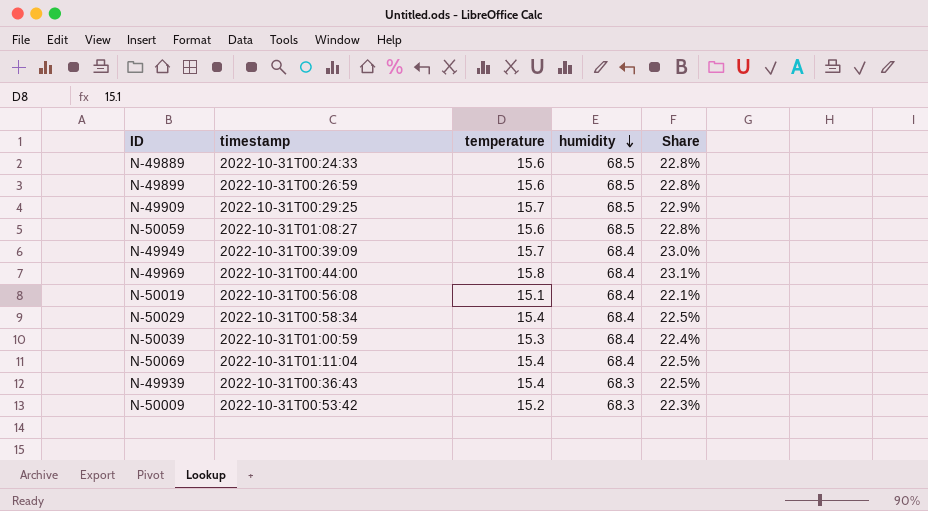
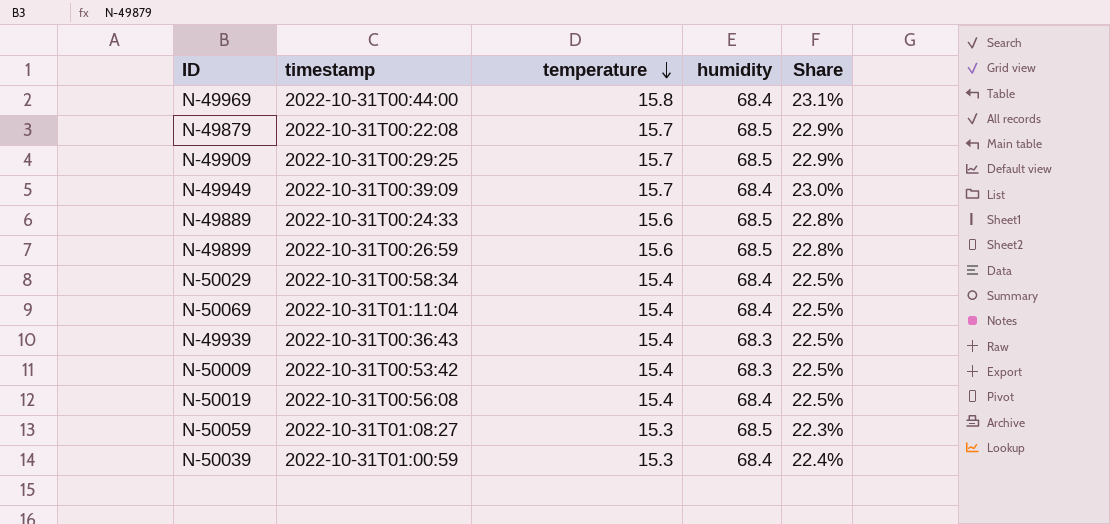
row order: humidity descending -> temperature descending
row N-49879: none -> 2022-10-31T00:22:08 | 15.7 | 68.5 | 22.9%
N-50009 | temperature: 15.2 -> 15.4
N-50009 | Share: 22.3% -> 22.5%
N-50019 | temperature: 15.1 -> 15.4
N-50019 | Share: 22.1% -> 22.5%
N-50059 | temperature: 15.6 -> 15.3
N-50059 | Share: 22.8% -> 22.3%

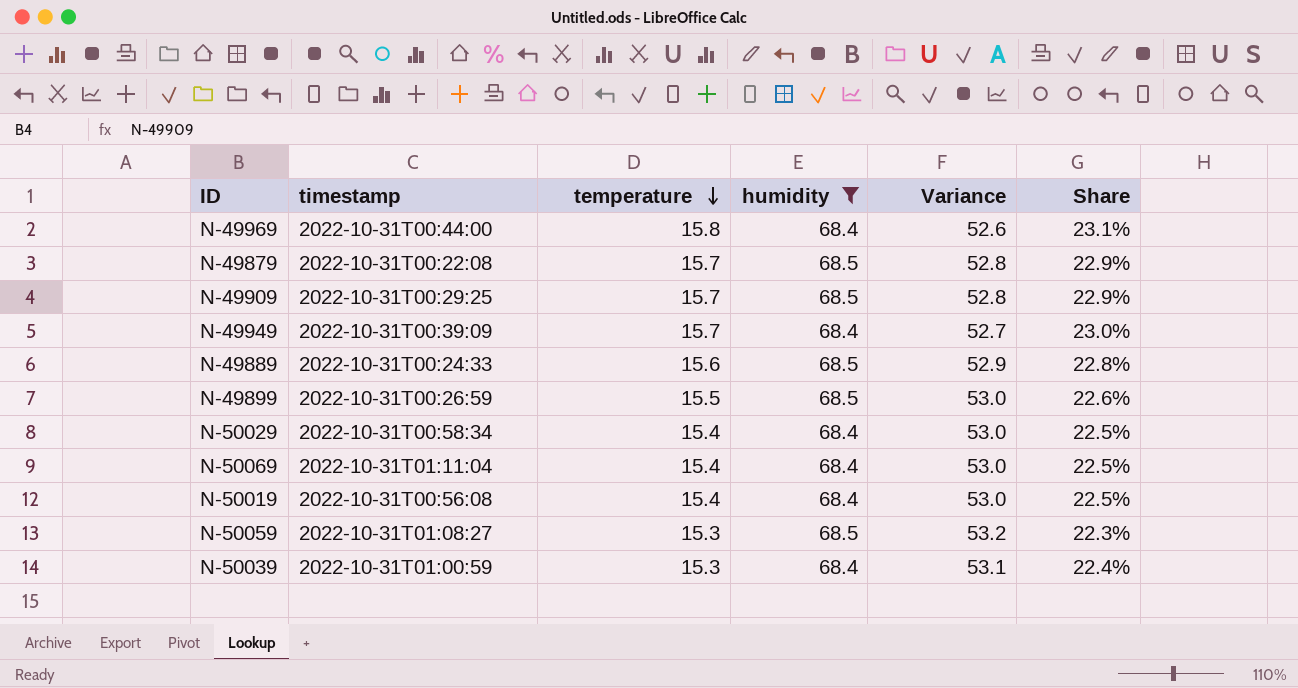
filter: none -> humidity != 68.3
column Variance | formula: none -> [humidity] - [temperature]
N-49899 | temperature: 15.6 -> 15.5
N-49899 | Share: 22.8% -> 22.6%

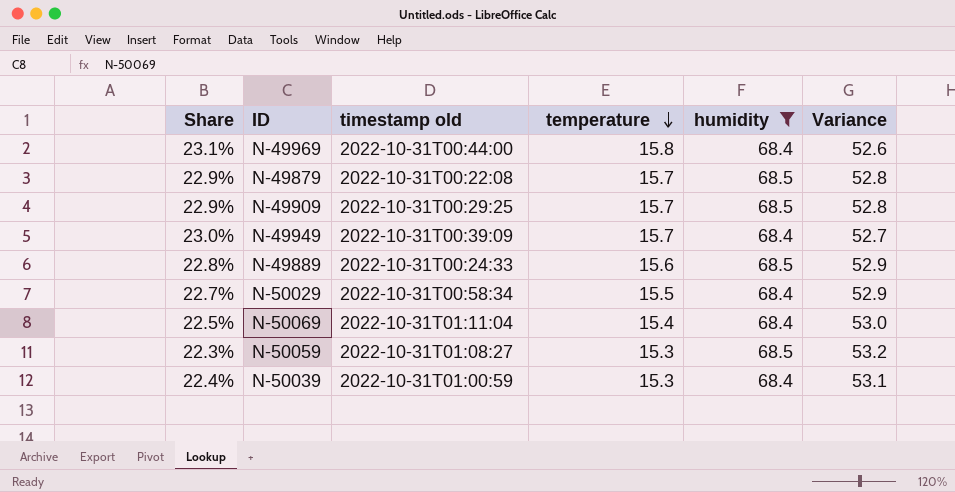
column Share | position: 6 -> 1
column name: timestamp -> timestamp old
row N-49899: 2022-10-31T00:26:59 | 15.5 | 68.5 | 53.0 | 22.6% -> none
row N-50019: 2022-10-31T00:56:08 | 15.4 | 68.4 | 53.0 | 22.5% -> none
N-50029 | Share: 22.5% -> 22.7%
N-50029 | temperature: 15.4 -> 15.5
N-50029 | Variance: 53.0 -> 52.9

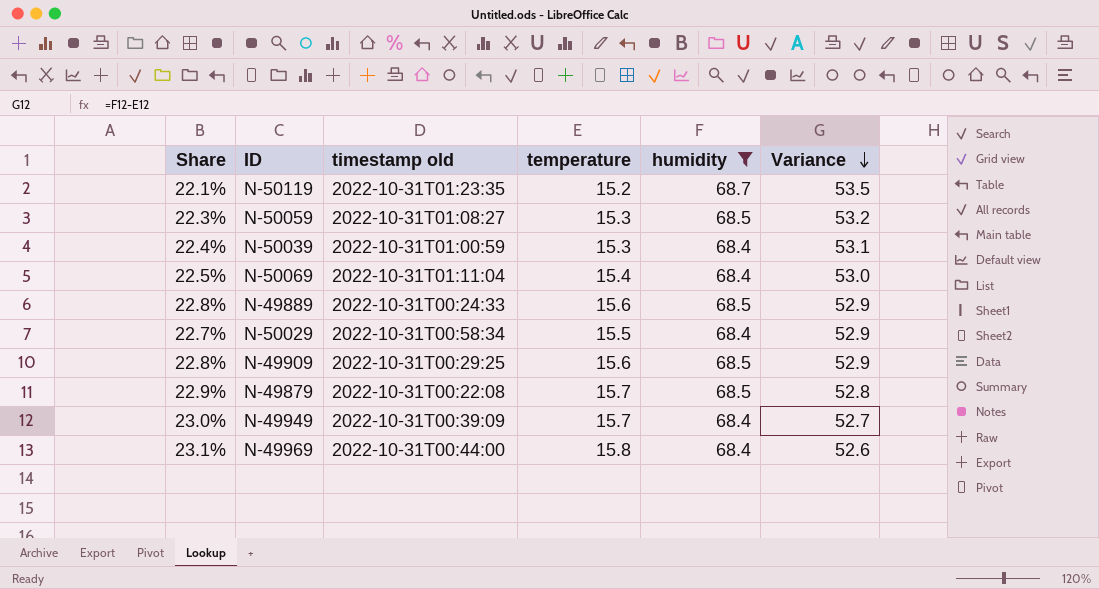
row order: temperature descending -> Variance descending
row N-50119: none -> 22.1% | 2022-10-31T01:23:35 | 15.2 | 68.7 | 53.5
N-49909 | Share: 22.9% -> 22.8%
N-49909 | temperature: 15.7 -> 15.6
N-49909 | Variance: 52.8 -> 52.9

